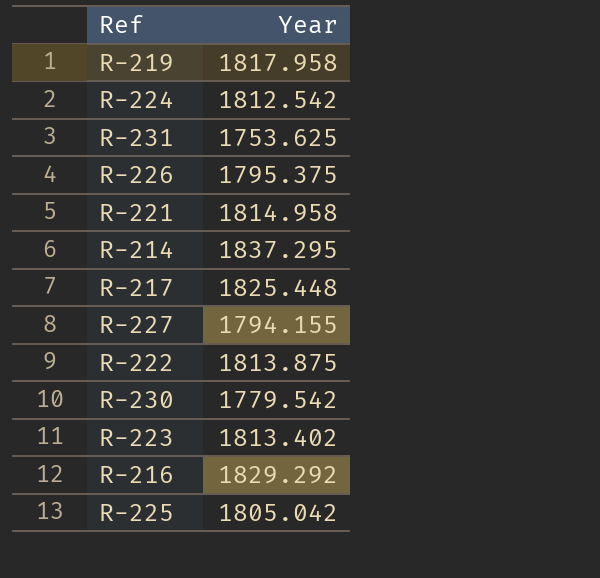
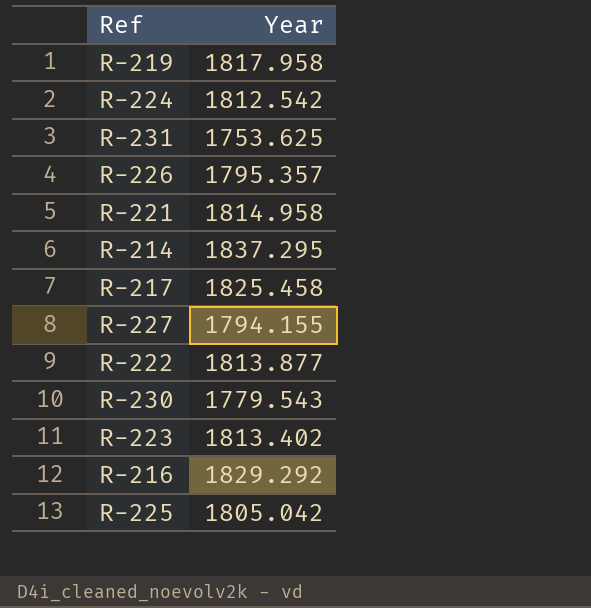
R-226 | Year: 1795.375 -> 1795.357
R-217 | Year: 1825.448 -> 1825.458
R-222 | Year: 1813.875 -> 1813.877
R-230 | Year: 1779.542 -> 1779.543

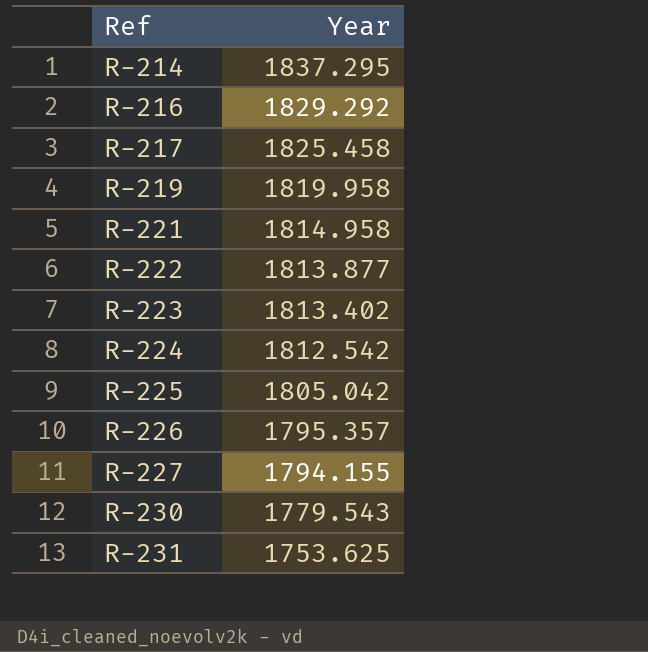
row order: none -> Ref ascending
R-219 | Year: 1817.958 -> 1819.958

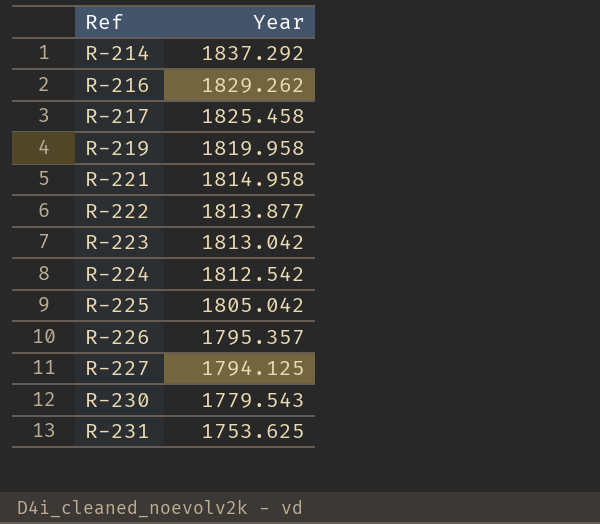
R-214 | Year: 1837.295 -> 1837.292
R-216 | Year: 1829.292 -> 1829.262
R-223 | Year: 1813.402 -> 1813.042
R-227 | Year: 1794.155 -> 1794.125

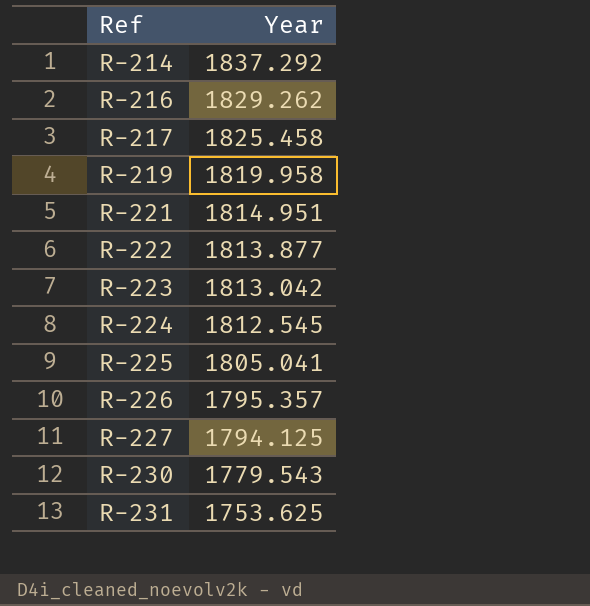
R-221 | Year: 1814.958 -> 1814.951
R-224 | Year: 1812.542 -> 1812.545
R-225 | Year: 1805.042 -> 1805.041

